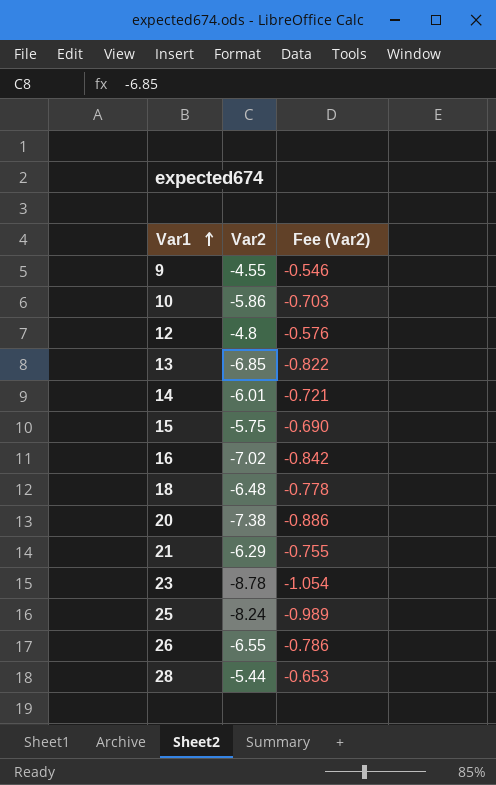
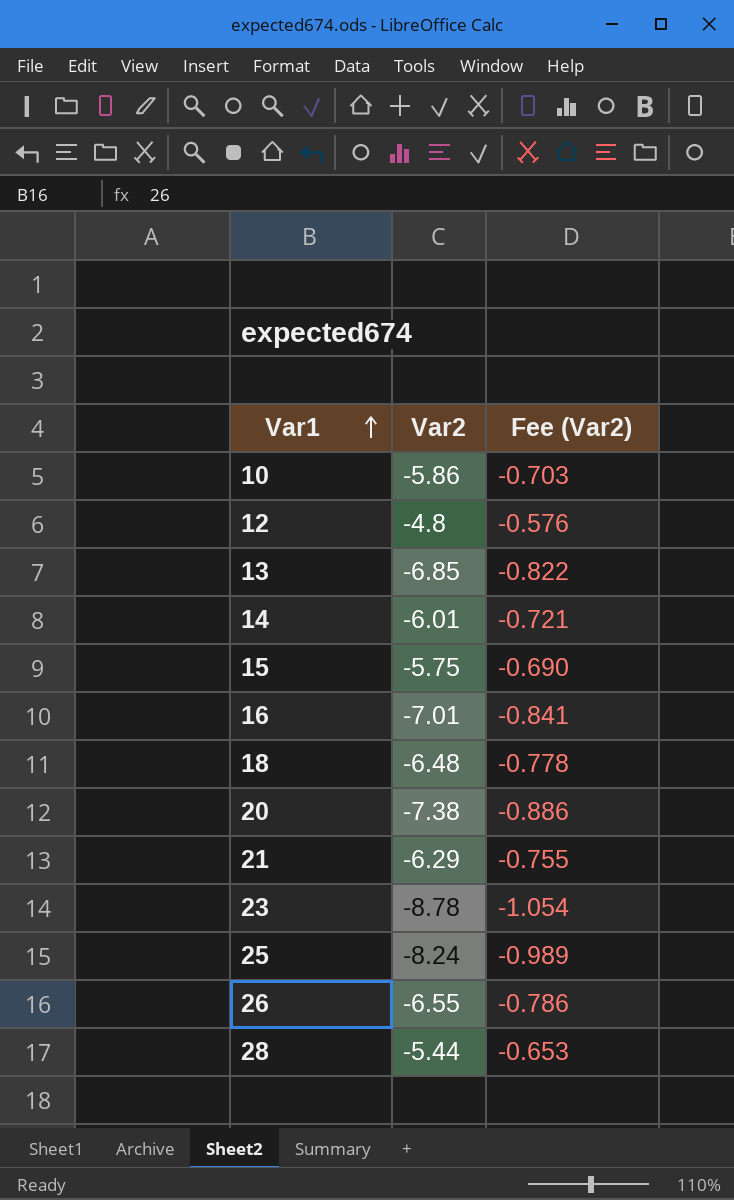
row 9: -4.55 | -0.546 -> none
16 | Var2: -7.02 -> -7.01
16 | Fee (Var2): -0.842 -> -0.841

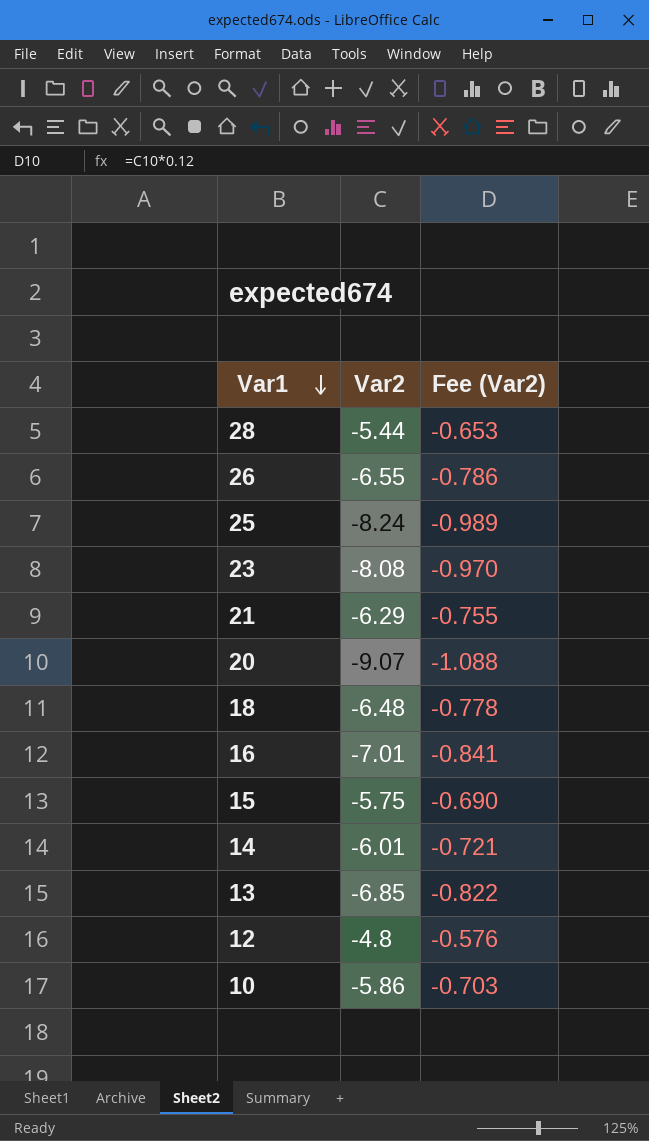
row order: Var1 ascending -> Var1 descending
23 | Var2: -8.78 -> -8.08
23 | Fee (Var2): -1.054 -> -0.970
20 | Var2: -7.38 -> -9.07
20 | Fee (Var2): -0.886 -> -1.088

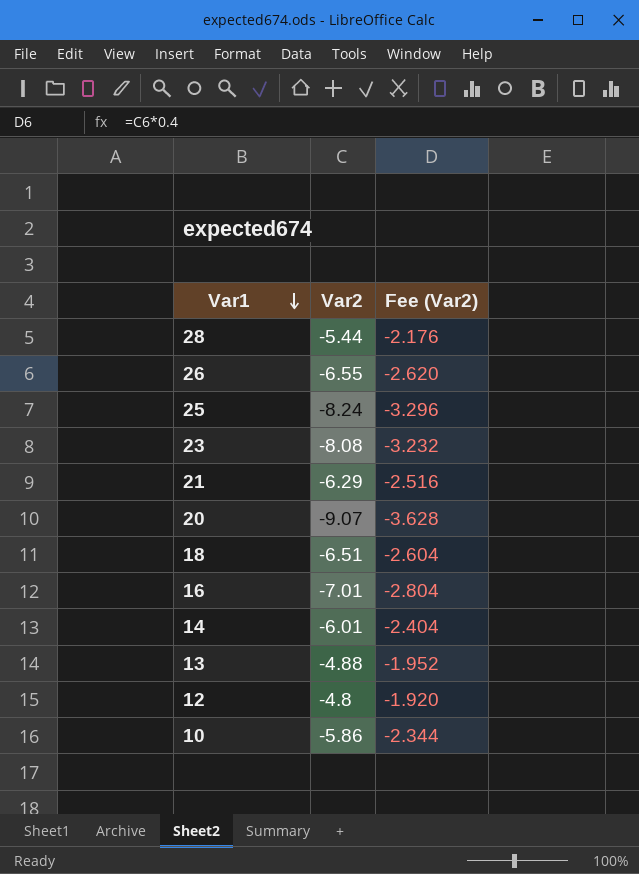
column Fee (Var2) | formula: [Var2] * 0.12 -> [Var2] * 0.4
row 15: -5.75 | -0.690 -> none
18 | Var2: -6.48 -> -6.51
13 | Var2: -6.85 -> -4.88

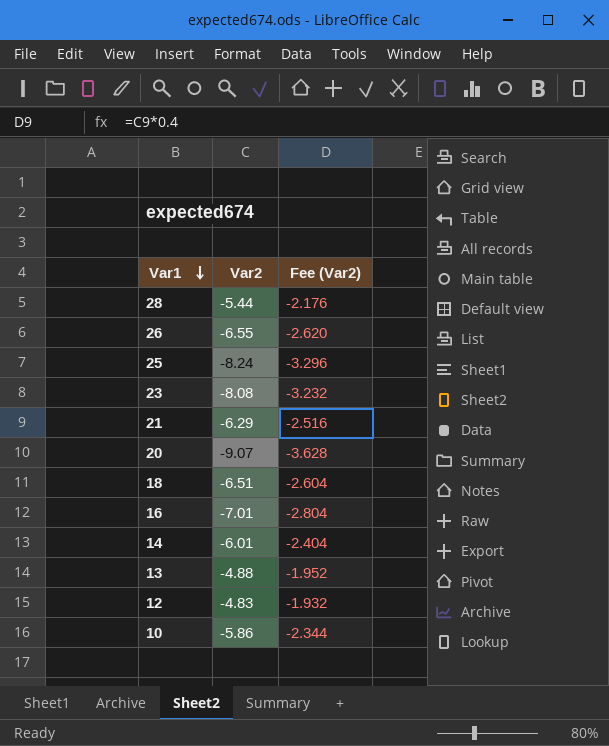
12 | Var2: -4.8 -> -4.83
12 | Fee (Var2): -1.920 -> -1.932

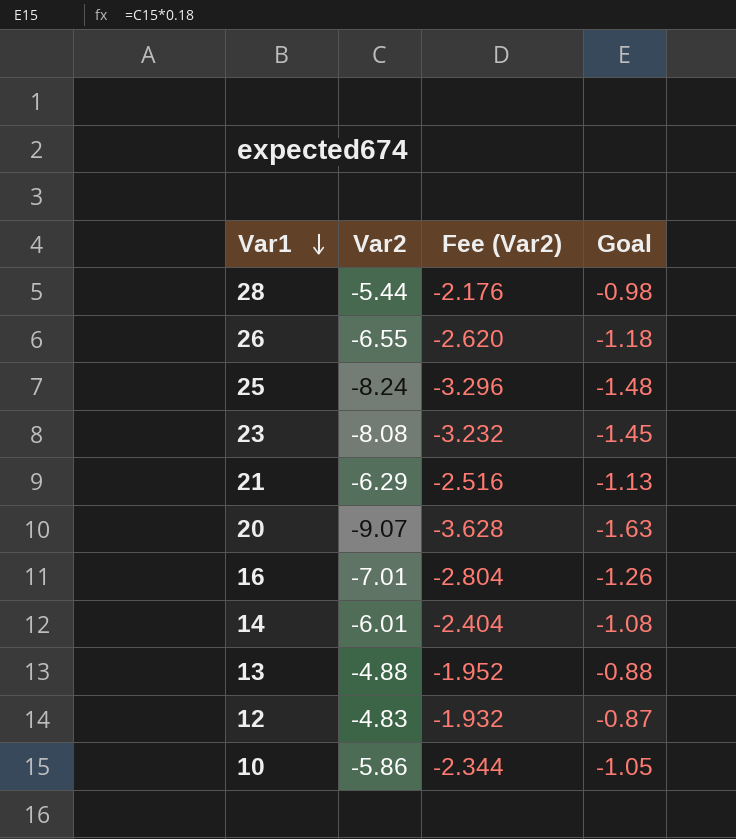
column Goal | formula: none -> [Var2] * 0.18
row 18: -6.51 | -2.604 -> none

